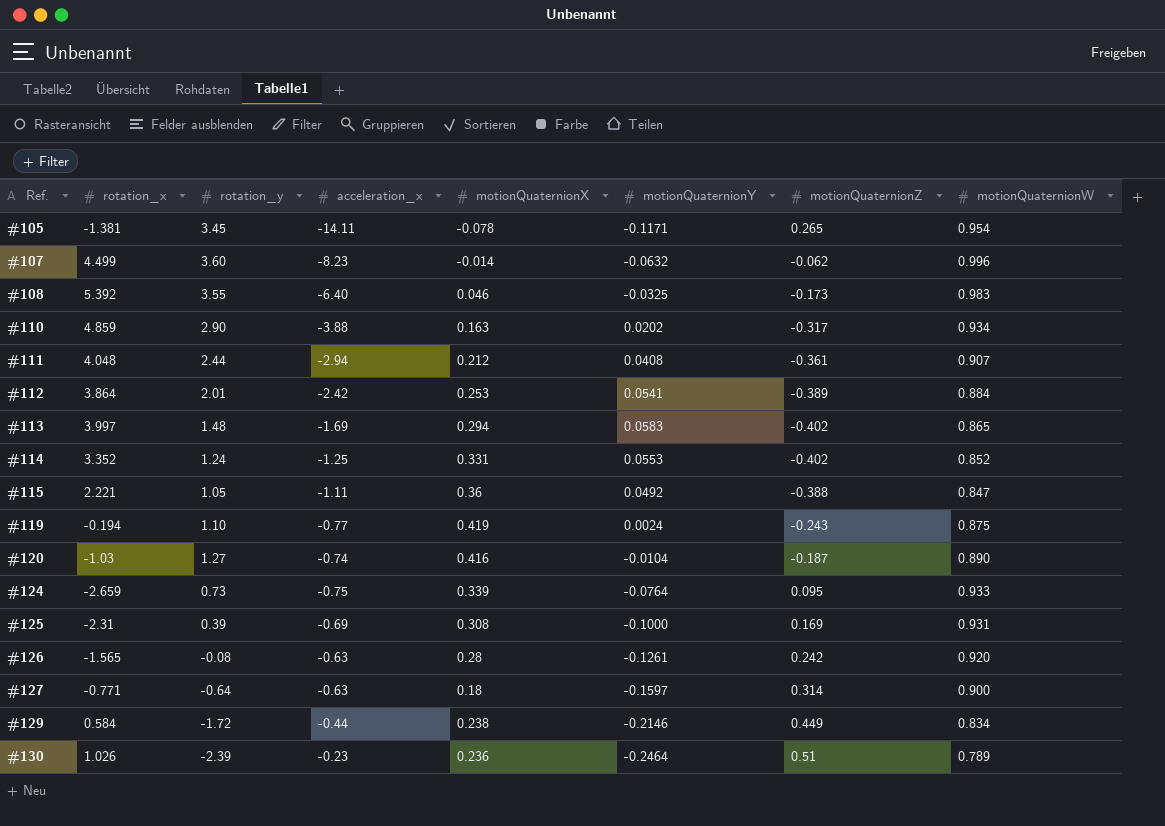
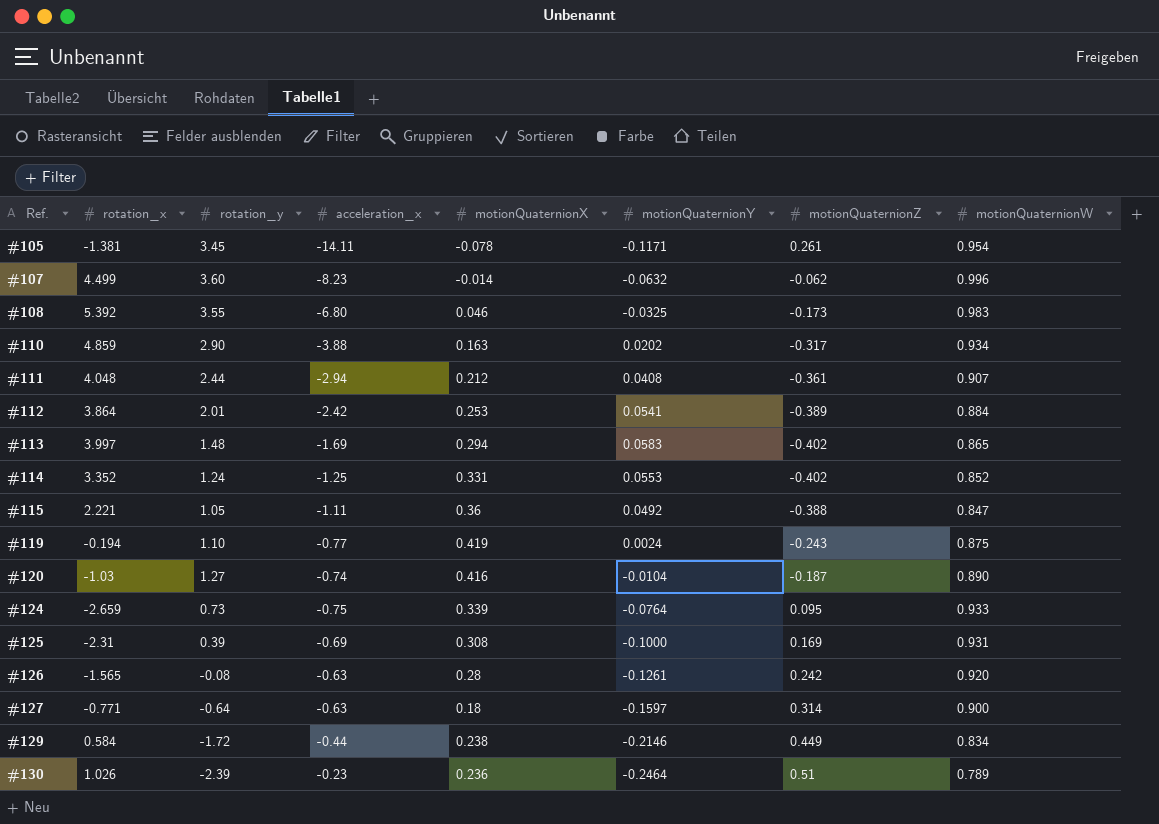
#105 | motionQuaternionZ: 0.265 -> 0.261
#108 | acceleration_x: -6.40 -> -6.80

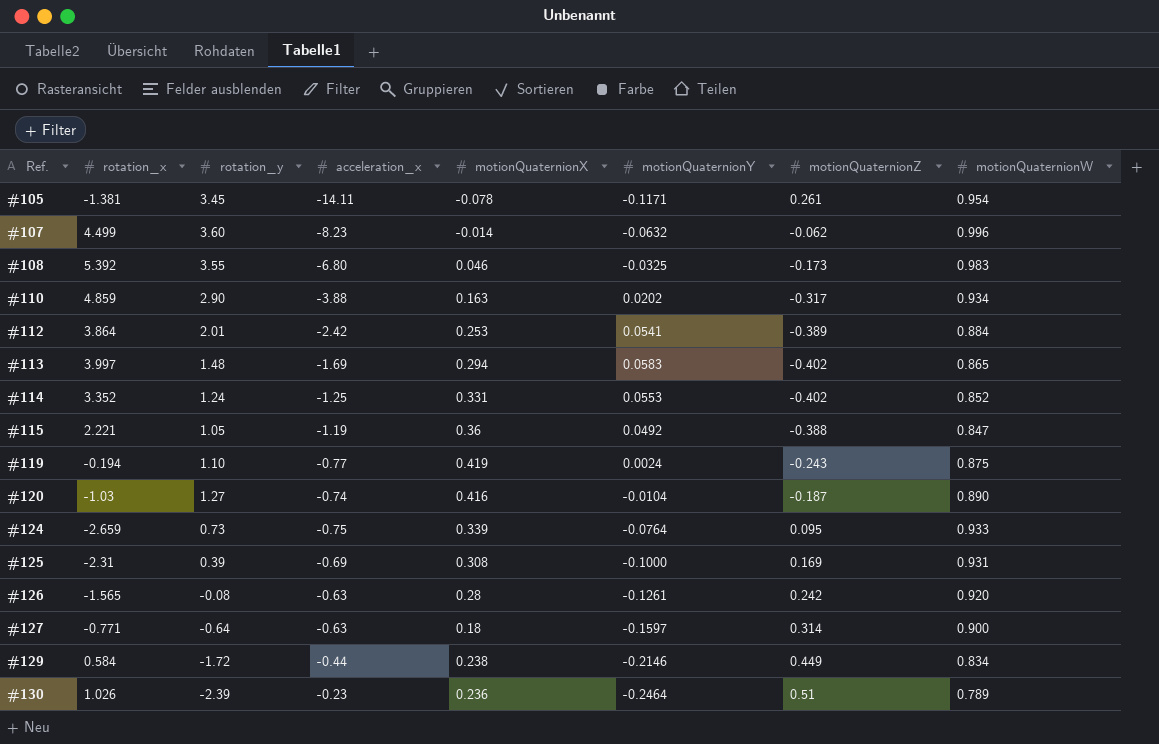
row #111: 4.048 | 2.44 | -2.94 | 0.212 | 0.0408 | -0.361 | 0.907 -> none
#115 | acceleration_x: -1.11 -> -1.19

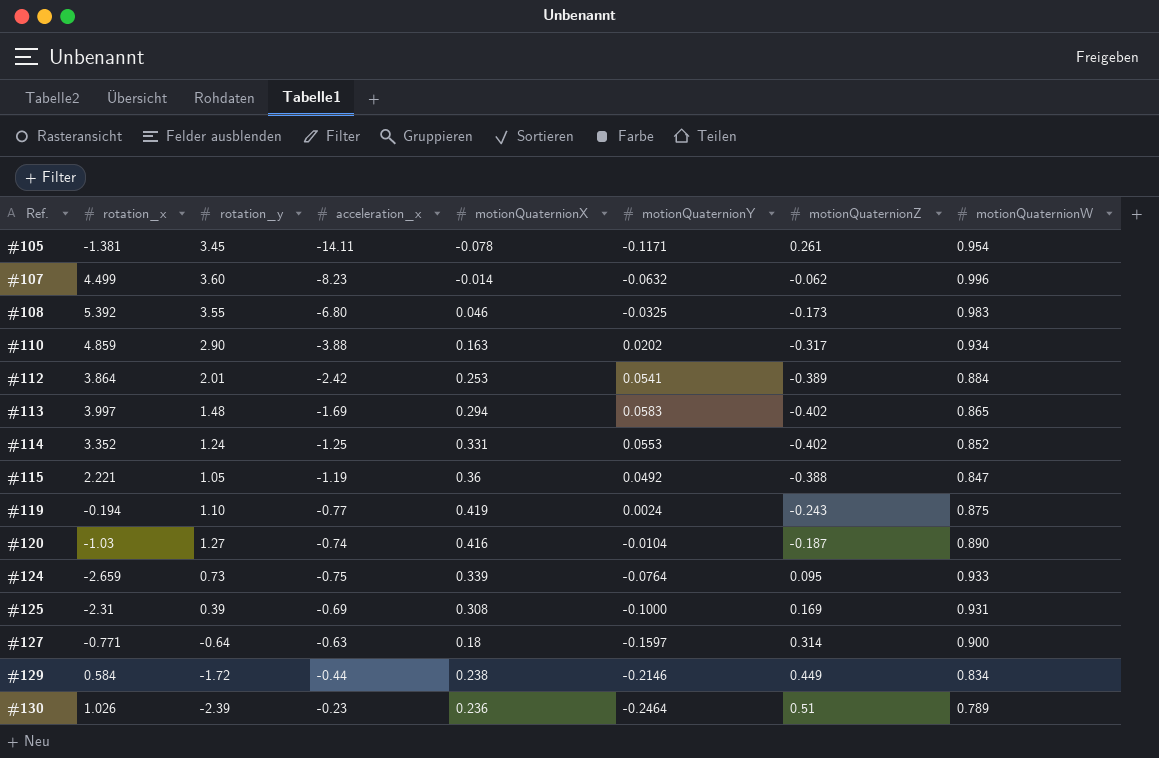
row #126: -1.565 | -0.08 | -0.63 | 0.28 | -0.1261 | 0.242 | 0.920 -> none

